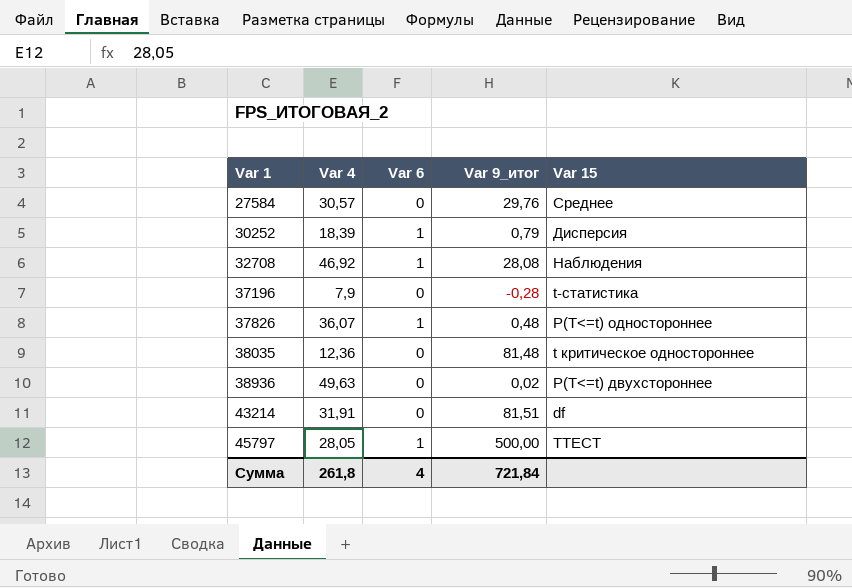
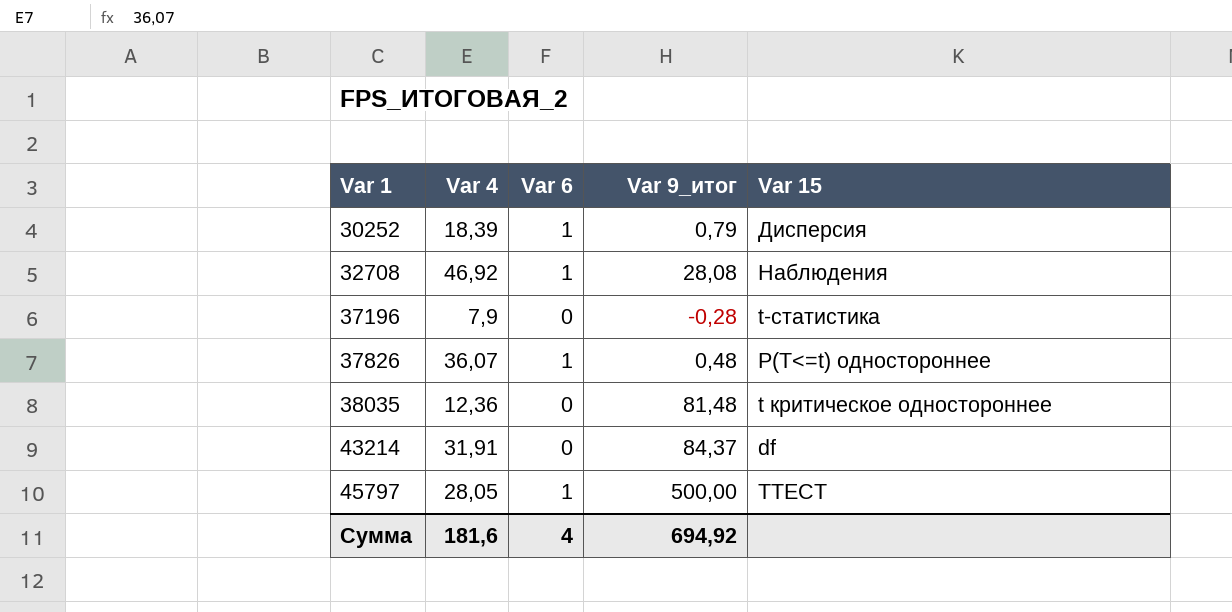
row 27584: 30,57 | 0 | 29,76 | Среднее -> none
row 38936: 49,63 | 0 | 0,02 | P(T<=t) двухстороннее -> none
43214 | Var 9_итог: 81,51 -> 84,37
Сумма | Var 4: 261,8 -> 181,6
Сумма | Var 9_итог: 721,84 -> 694,92

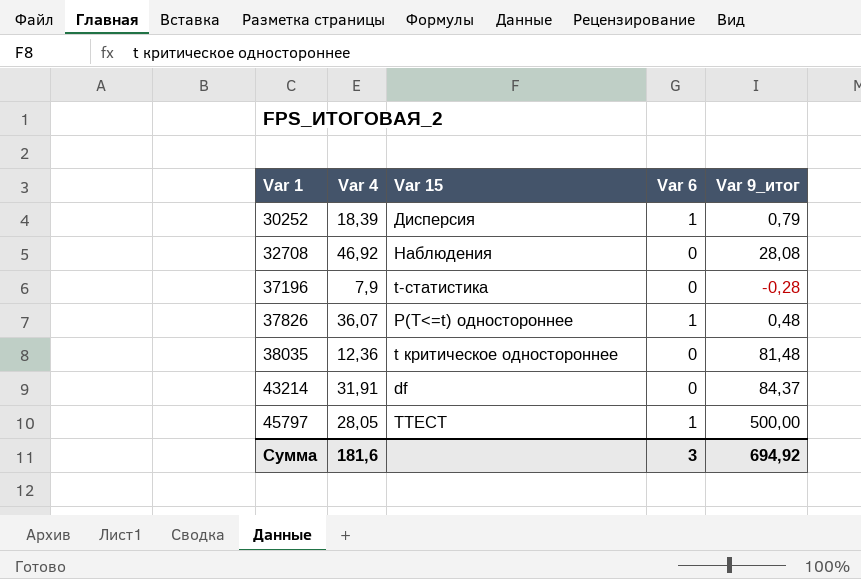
column Var 15 | position: 5 -> 3
32708 | Var 6: 1 -> 0
Сумма | Var 6: 4 -> 3

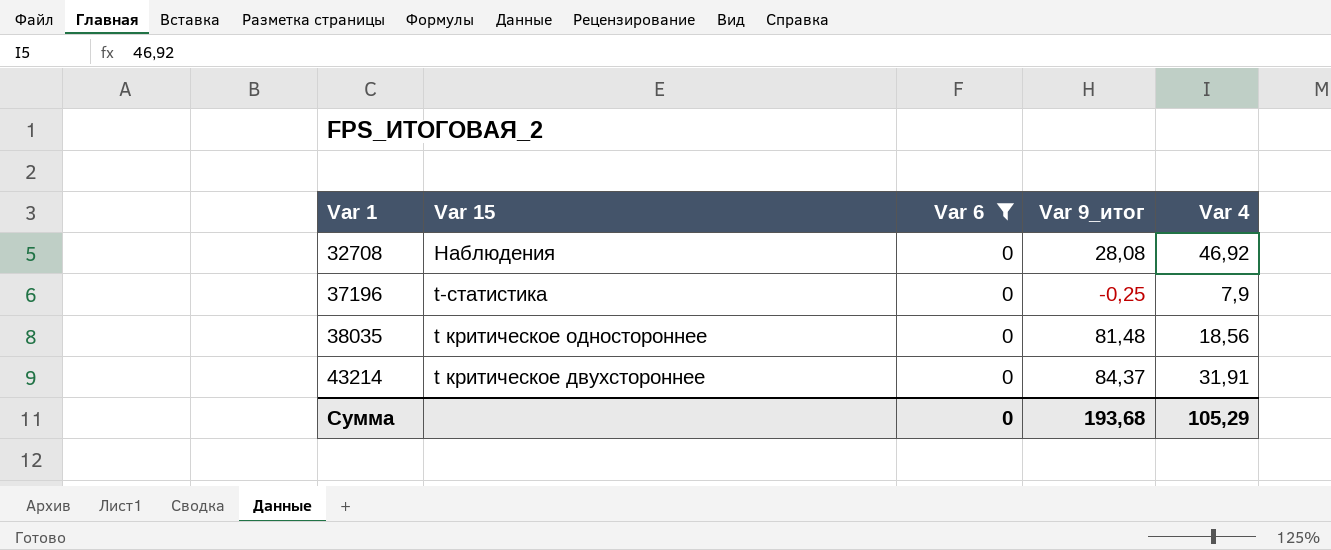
filter: none -> Var 6 = 0
column Var 4 | position: 2 -> 5
37196 | Var 9_итог: -0,28 -> -0,25
38035 | Var 4: 12,36 -> 18,56
43214 | Var 15: df -> t критическое двухстороннее
Сумма | Var 6: 3 -> 0
Сумма | Var 9_итог: 694,92 -> 193,68
Сумма | Var 4: 181,6 -> 105,29

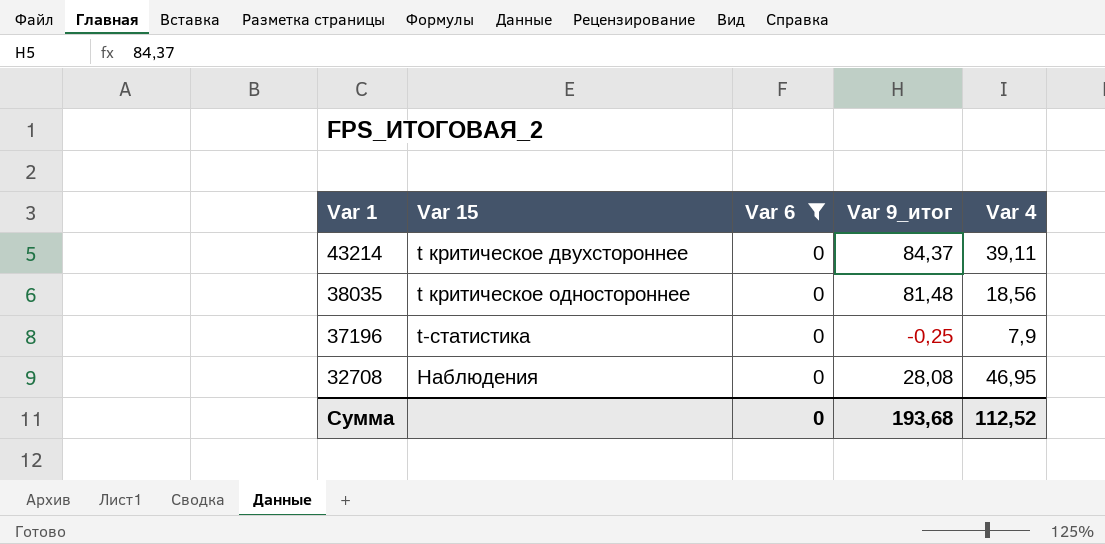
row order: Var 1 ascending -> Var 1 descending
43214 | Var 4: 31,91 -> 39,11
32708 | Var 4: 46,92 -> 46,95
Сумма | Var 4: 105,29 -> 112,52

